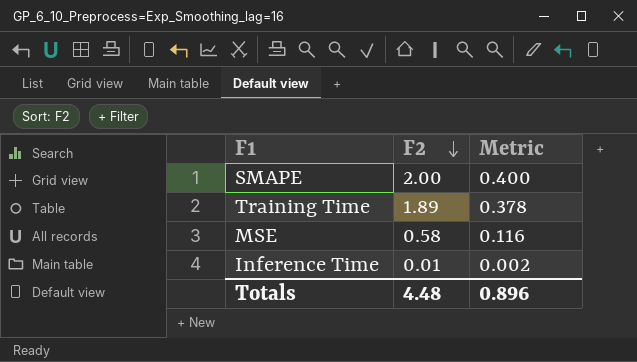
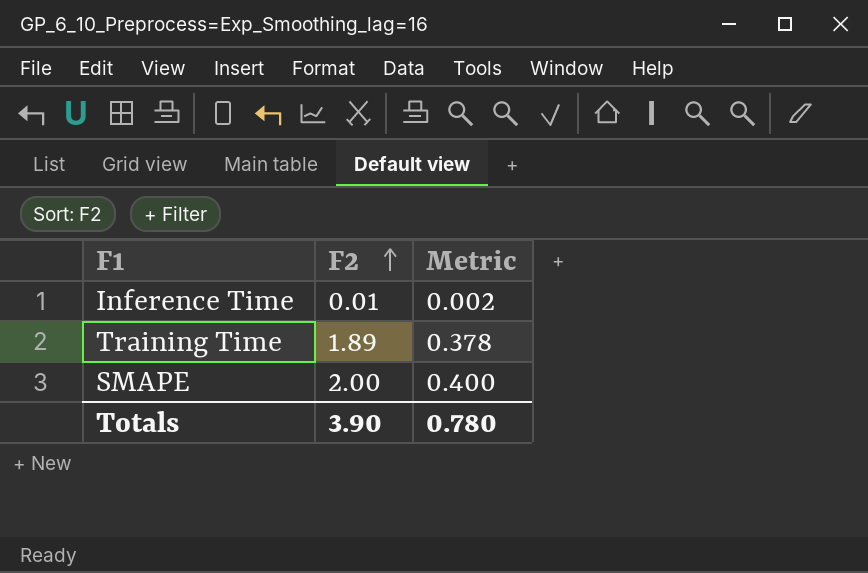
row order: F2 descending -> F2 ascending
row MSE: 0.58 | 0.116 -> none
Totals | F2: 4.48 -> 3.90
Totals | Metric: 0.896 -> 0.780

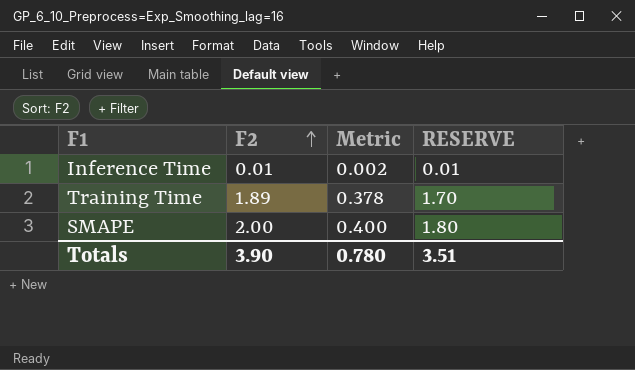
column RESERVE | formula: none -> [F2] * 0.9

